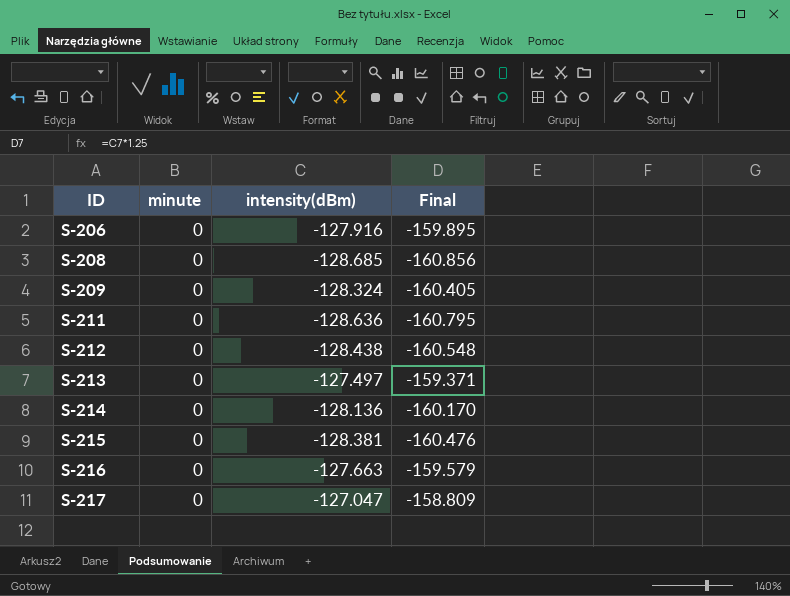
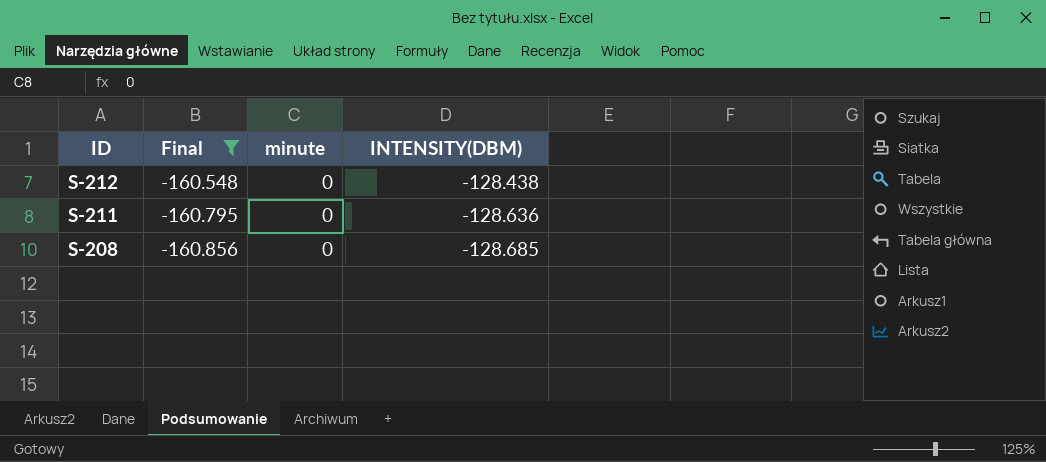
filter: none -> Final <= -160.548
row order: ID ascending -> ID descending
column Final | position: 4 -> 2
column name: intensity(dBm) -> INTENSITY(DBM)

